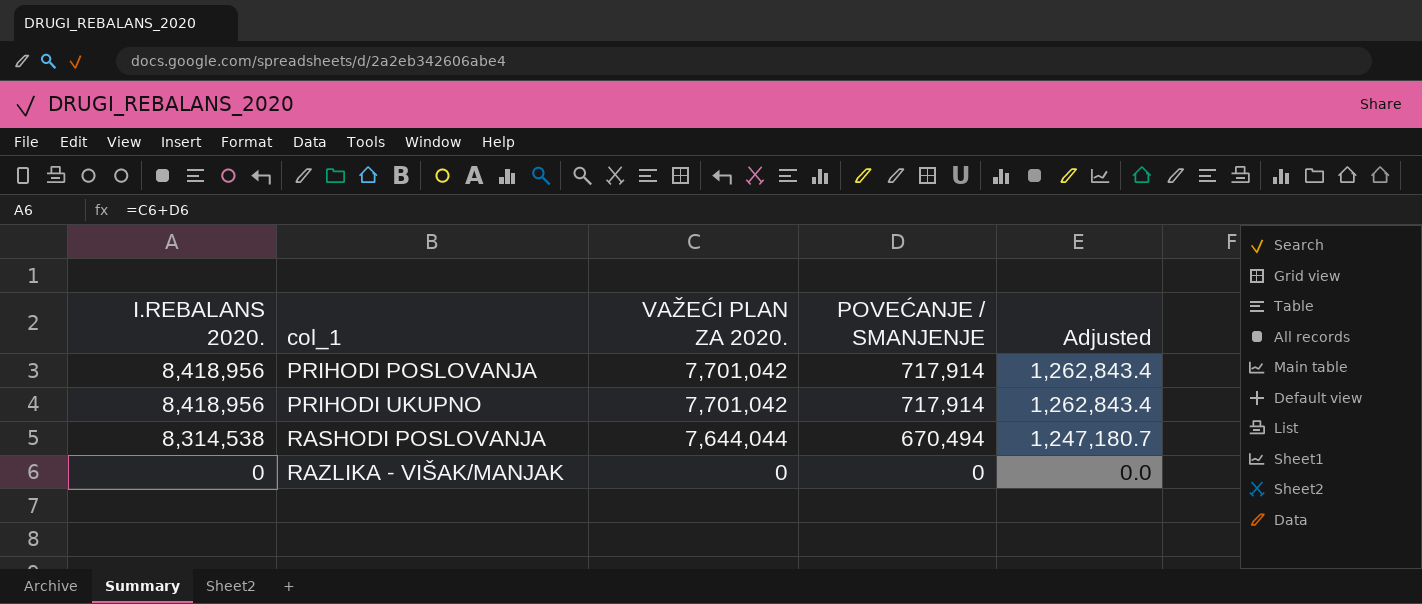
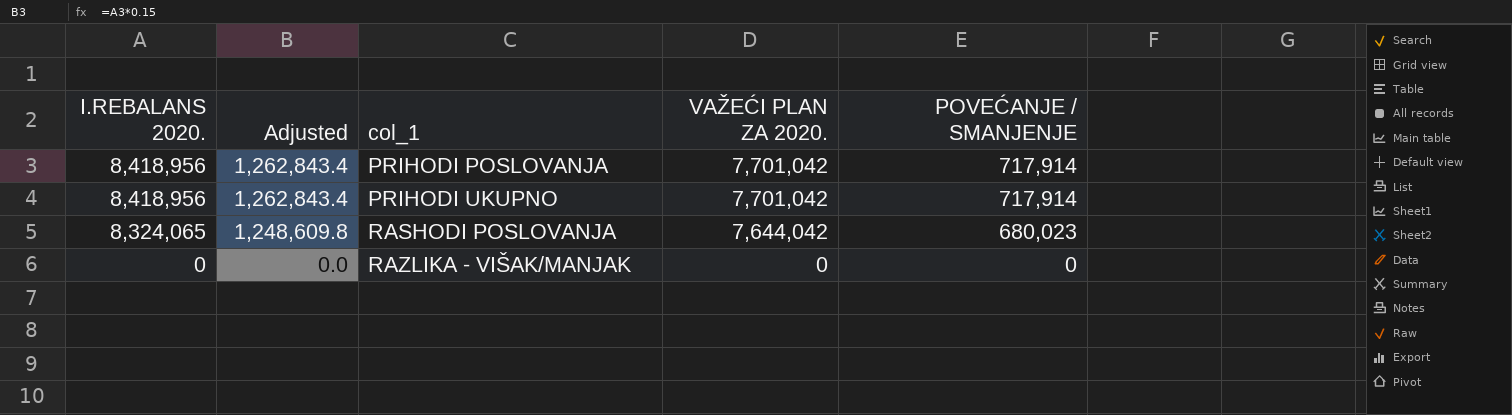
column Adjusted | position: 5 -> 2
RASHODI POSLOVANJA | I.REBALANS 2020.: 8,314,538 -> 8,324,065
RASHODI POSLOVANJA | Adjusted: 1,247,180.7 -> 1,248,609.8
RASHODI POSLOVANJA | VAŽEĆI PLAN ZA 2020.: 7,644,044 -> 7,644,042
RASHODI POSLOVANJA | POVEĆANJE / SMANJENJE: 670,494 -> 680,023

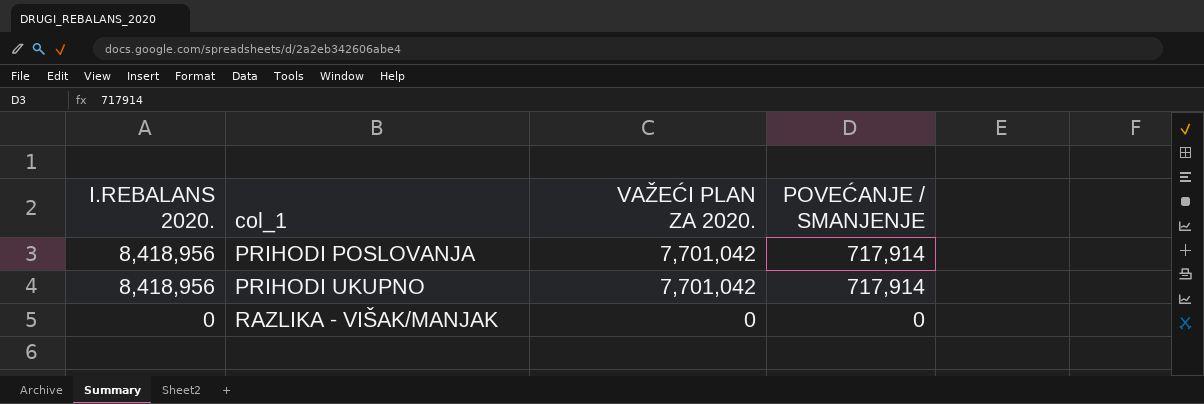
column Adjusted | formula: [I.REBALANS 2020.] * 0.15 -> none
row RASHODI POSLOVANJA: 8,324,065 | 1,248,609.8 | 7,644,042 | 680,023 -> none

